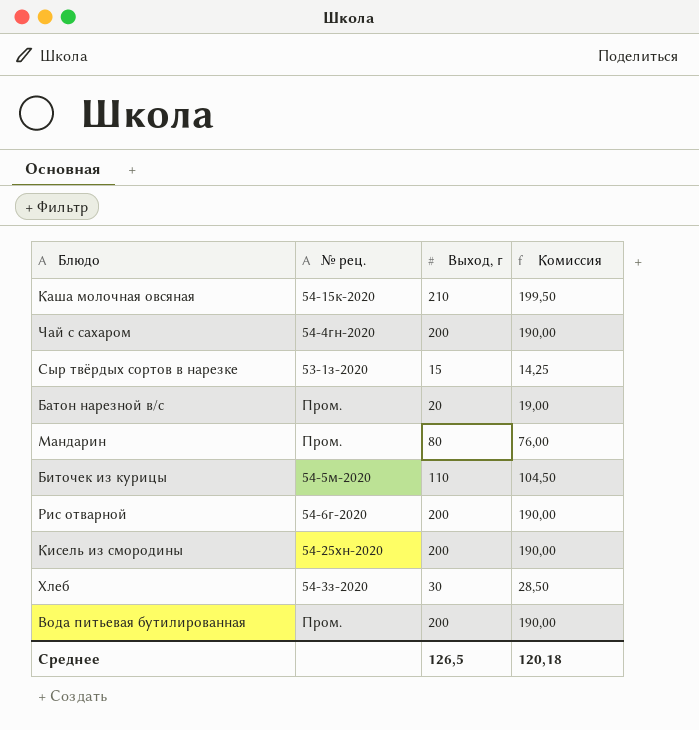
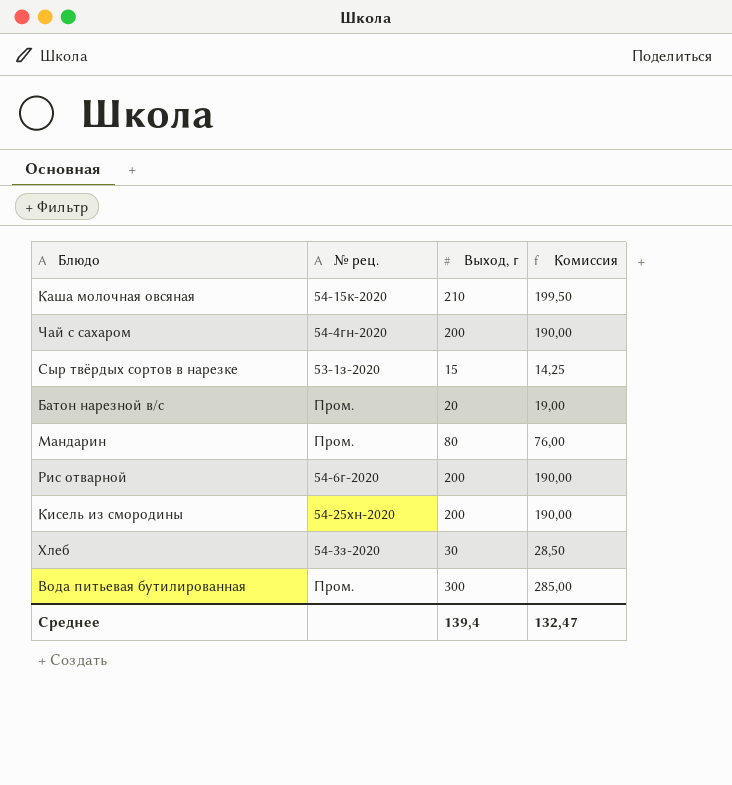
row Биточек из курицы: 54-5м-2020 | 110 | 104,50 -> none
Вода питьевая бутилированная | Выход, г: 200 -> 300
Вода питьевая бутилированная | Комиссия: 190,00 -> 285,00
Среднее | Выход, г: 126,5 -> 139,4
Среднее | Комиссия: 120,18 -> 132,47

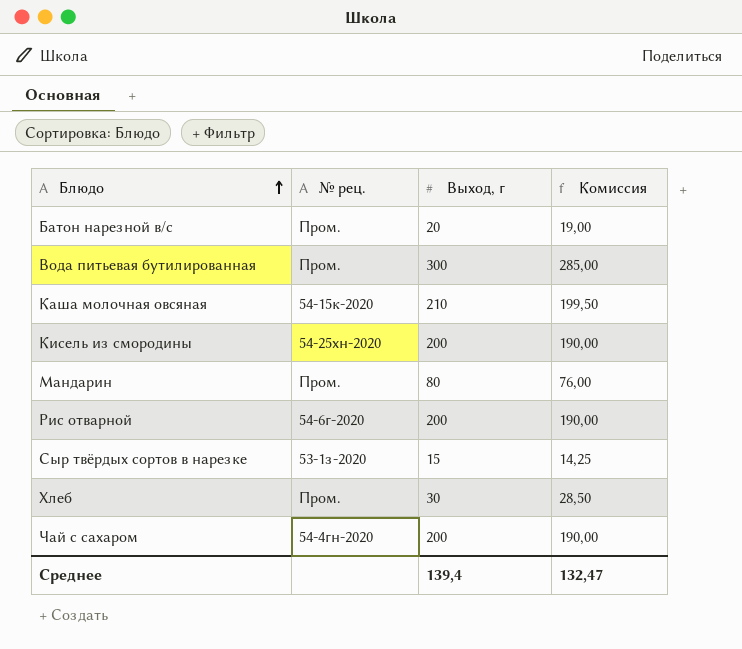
row order: none -> Блюдо ascending
Хлеб | № рец.: 54-3з-2020 -> Пром.

